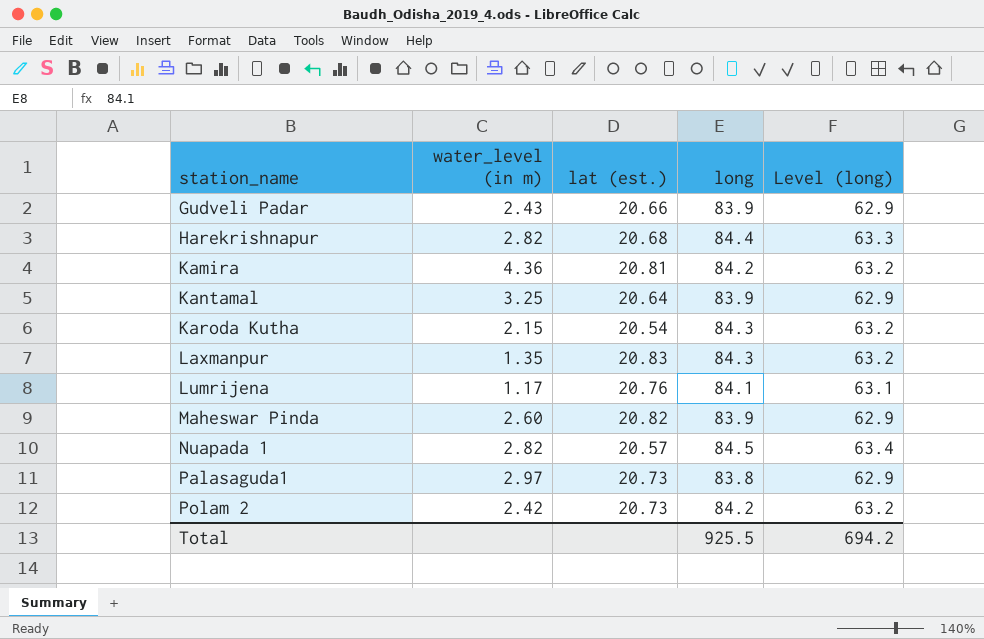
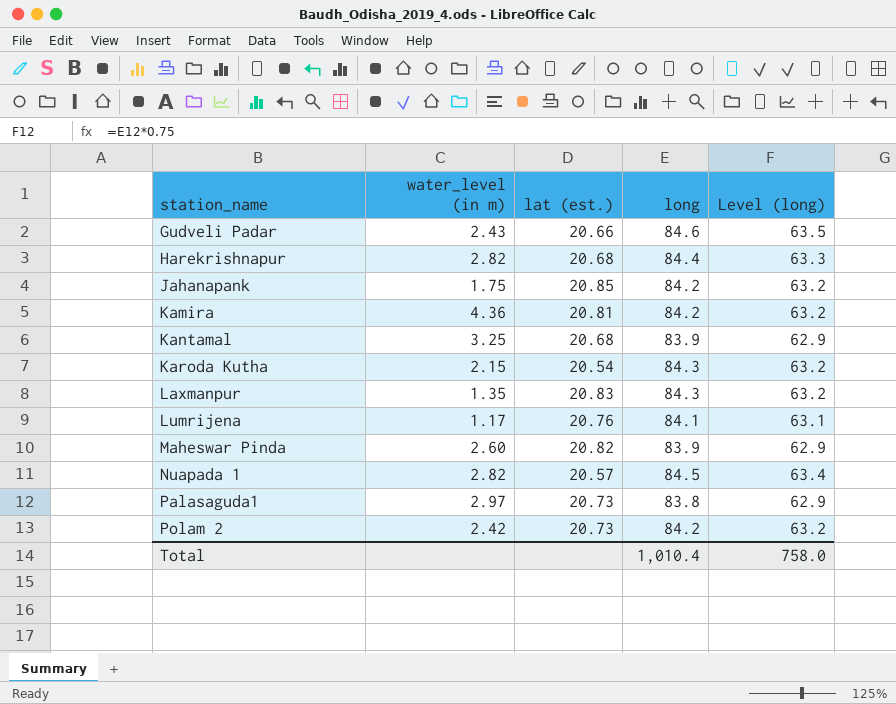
Gudveli Padar | long: 83.9 -> 84.6
Gudveli Padar | Level (long): 62.9 -> 63.5
row Jahanapank: none -> 1.75 | 20.85 | 84.2 | 63.2
Kantamal | lat (est.): 20.64 -> 20.68
Total | long: 925.5 -> 1,010.4
Total | Level (long): 694.2 -> 758.0

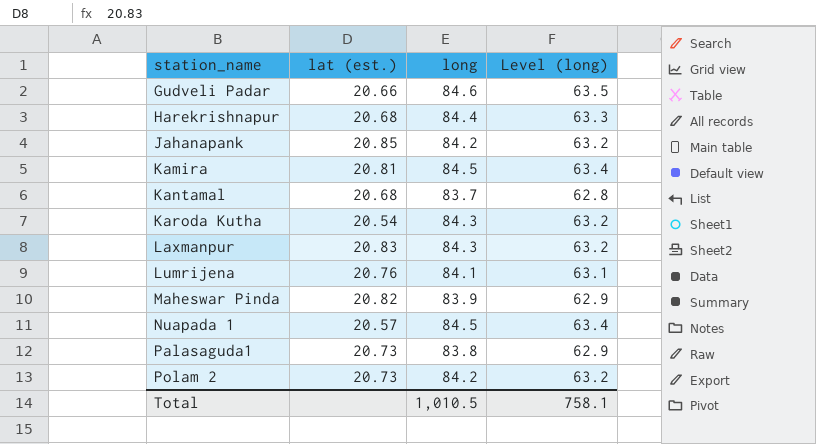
column water_level (in m) | position: 2 -> none
Kamira | long: 84.2 -> 84.5
Kamira | Level (long): 63.2 -> 63.4
Kantamal | long: 83.9 -> 83.7
Kantamal | Level (long): 62.9 -> 62.8
Total | long: 1,010.4 -> 1,010.5
Total | Level (long): 758.0 -> 758.1

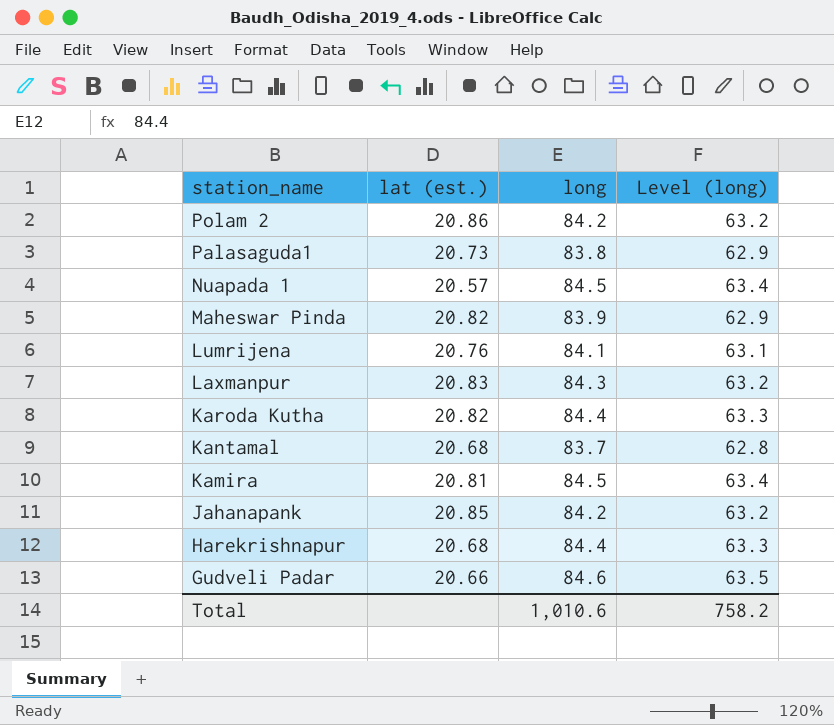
row order: station_name ascending -> station_name descending
Polam 2 | lat (est.): 20.73 -> 20.86
Karoda Kutha | lat (est.): 20.54 -> 20.82
Karoda Kutha | long: 84.3 -> 84.4
Karoda Kutha | Level (long): 63.2 -> 63.3
Total | long: 1,010.5 -> 1,010.6
Total | Level (long): 758.1 -> 758.2

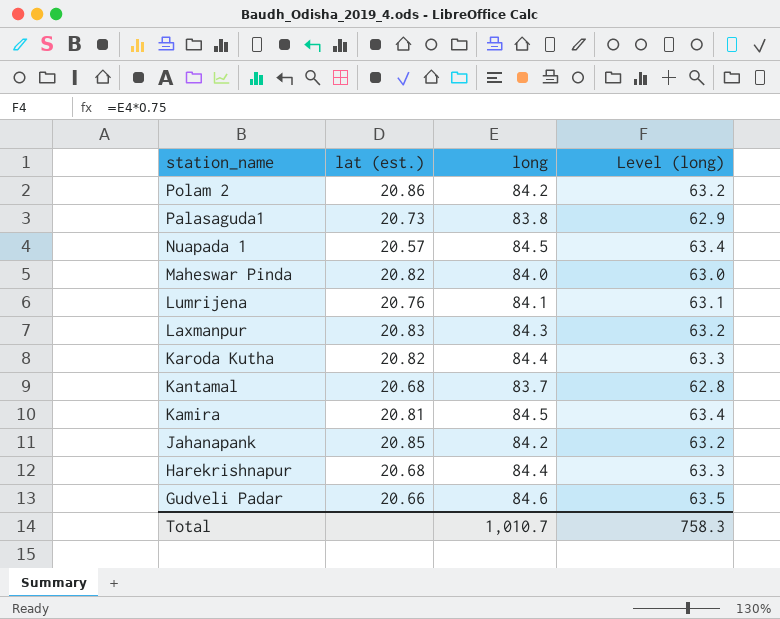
Maheswar Pinda | long: 83.9 -> 84.0
Maheswar Pinda | Level (long): 62.9 -> 63.0
Total | long: 1,010.6 -> 1,010.7
Total | Level (long): 758.2 -> 758.3

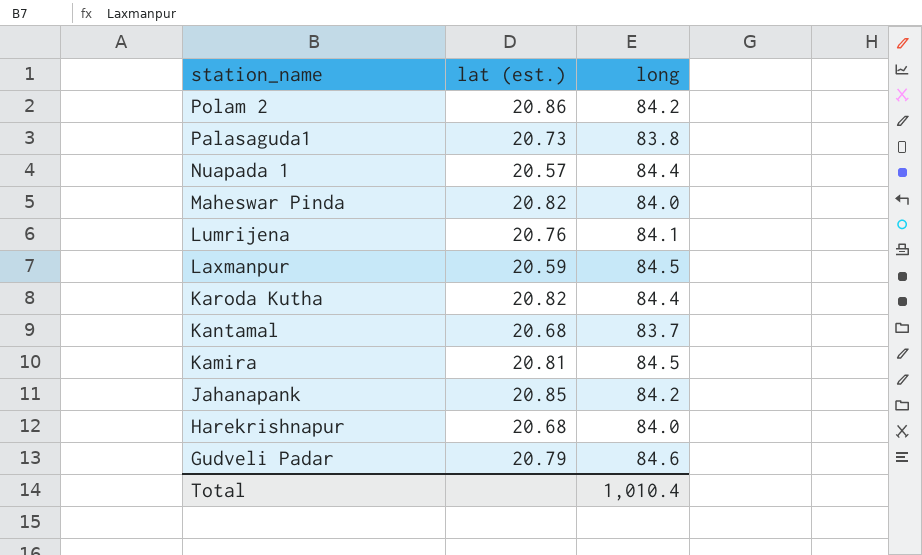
column Level (long) | formula: [long] * 0.75 -> none
Nuapada 1 | long: 84.5 -> 84.4
Laxmanpur | lat (est.): 20.83 -> 20.59
Laxmanpur | long: 84.3 -> 84.5
Harekrishnapur | long: 84.4 -> 84.0
Gudveli Padar | lat (est.): 20.66 -> 20.79
Total | long: 1,010.7 -> 1,010.4

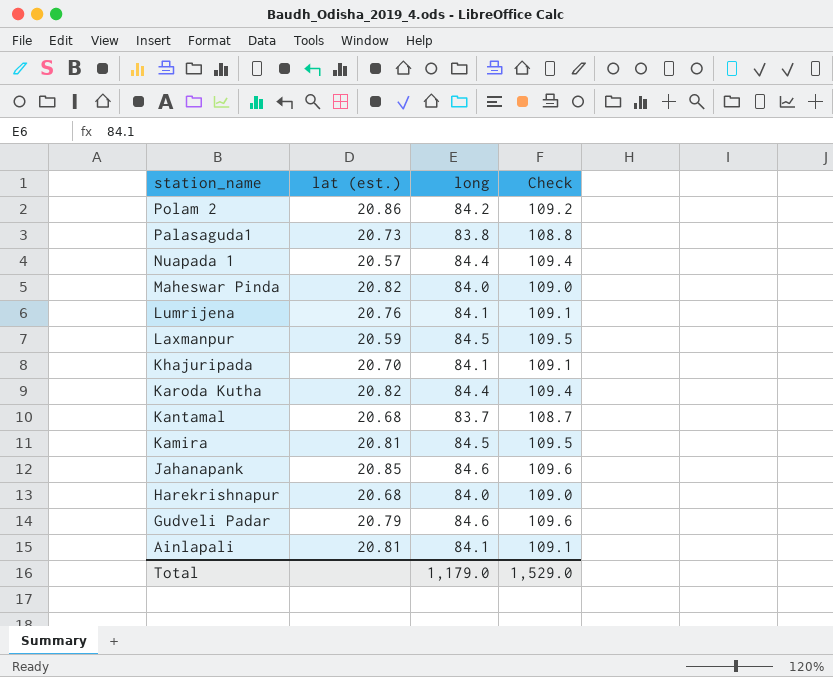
column Check | formula: none -> [long] + 25
row Khajuripada: none -> 20.70 | 84.1 | 109.1
Jahanapank | long: 84.2 -> 84.6
row Ainlapali: none -> 20.81 | 84.1 | 109.1
Total | long: 1,010.4 -> 1,179.0

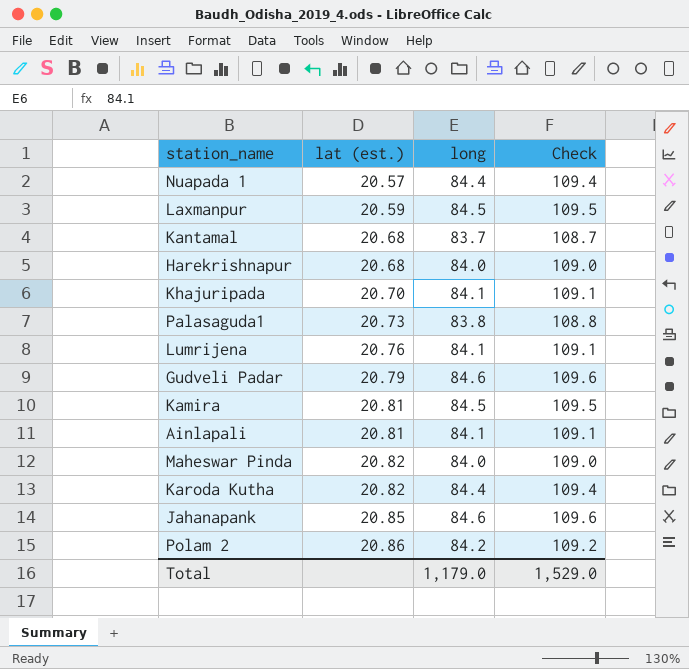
row order: station_name descending -> lat (est.) ascending

